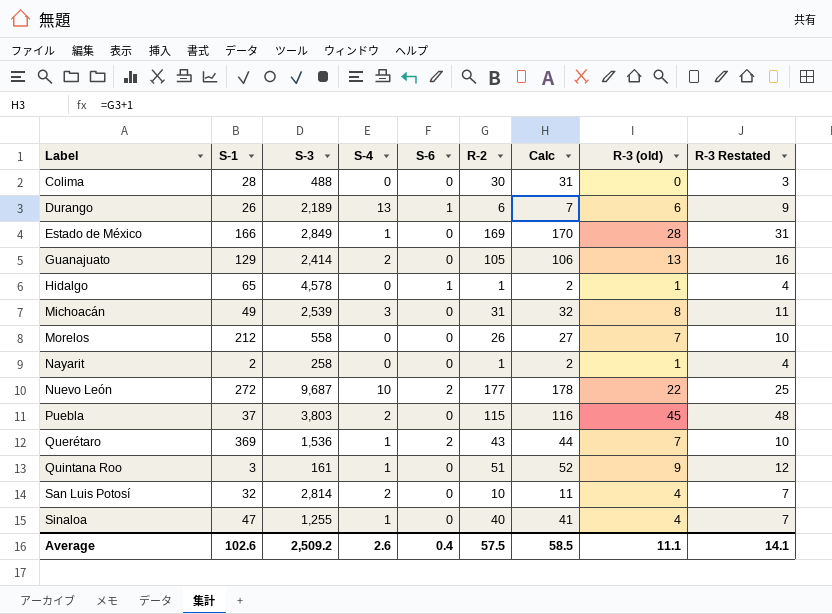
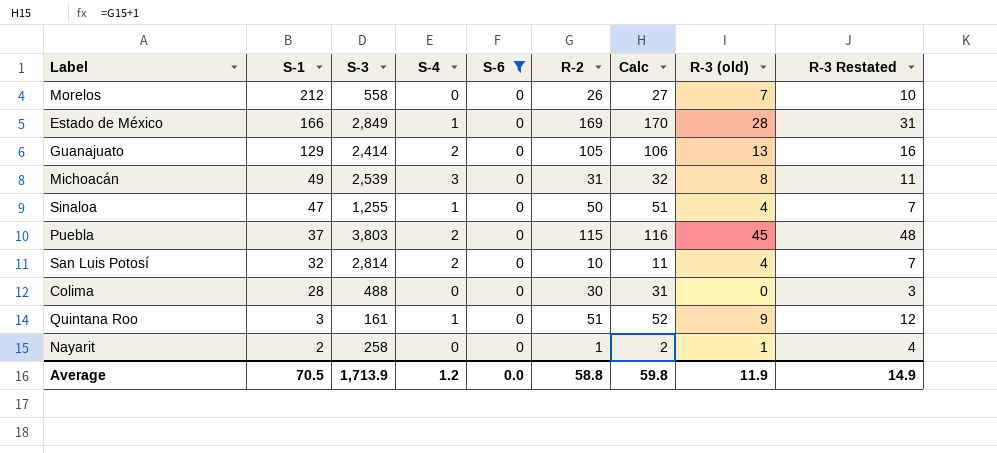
filter: none -> S-6 = 0
row order: Label ascending -> S-1 descending
Sinaloa | R-2: 40 -> 50
Sinaloa | Calc: 41 -> 51
Average | S-1: 102.6 -> 70.5
Average | S-3: 2,509.2 -> 1,713.9
Average | S-4: 2.6 -> 1.2
Average | S-6: 0.4 -> 0.0
Average | R-2: 57.5 -> 58.8
Average | Calc: 58.5 -> 59.8
Average | R-3 (old): 11.1 -> 11.9
Average | R-3 Restated: 14.1 -> 14.9

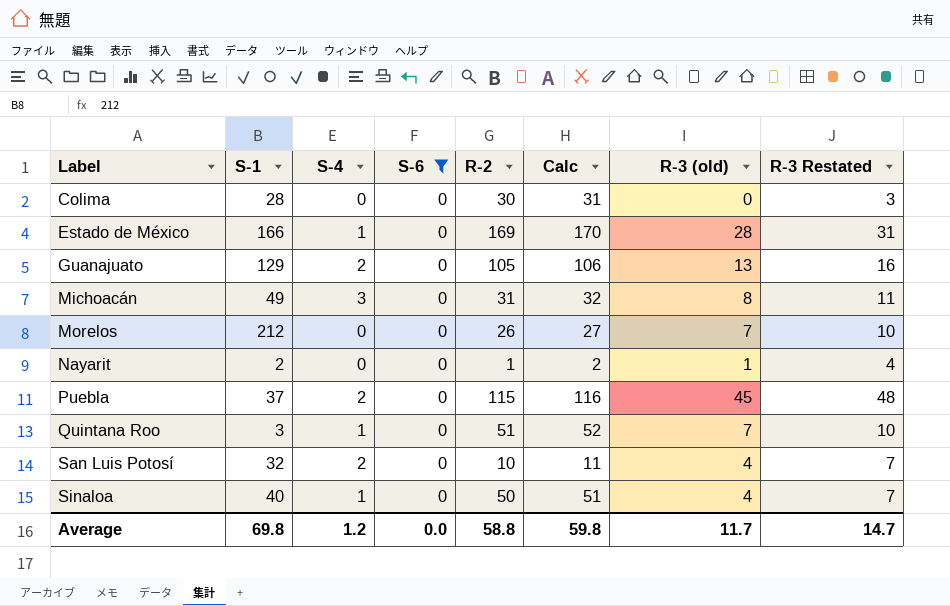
row order: S-1 descending -> Label ascending
column S-3 | position: 3 -> none
Quintana Roo | R-3 (old): 9 -> 7
Quintana Roo | R-3 Restated: 12 -> 10
Sinaloa | S-1: 47 -> 40
Average | S-1: 70.5 -> 69.8
Average | R-3 (old): 11.9 -> 11.7
Average | R-3 Restated: 14.9 -> 14.7

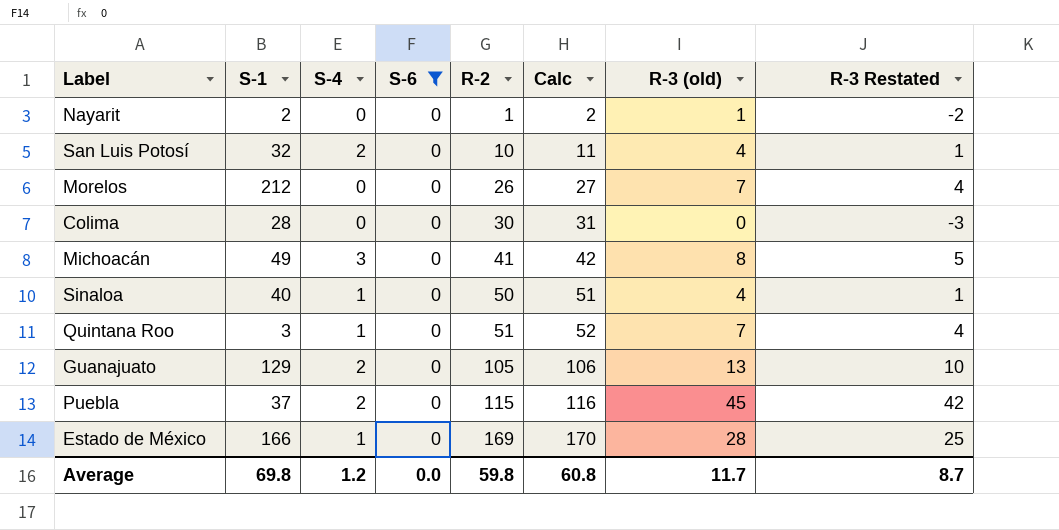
row order: Label ascending -> R-2 ascending
column R-3 Restated | formula: [R-3 (old)] + 3 -> [R-3 (old)] - 3
Michoacán | R-2: 31 -> 41
Michoacán | Calc: 32 -> 42
Average | R-2: 58.8 -> 59.8
Average | Calc: 59.8 -> 60.8
Average | R-3 Restated: 14.7 -> 8.7

